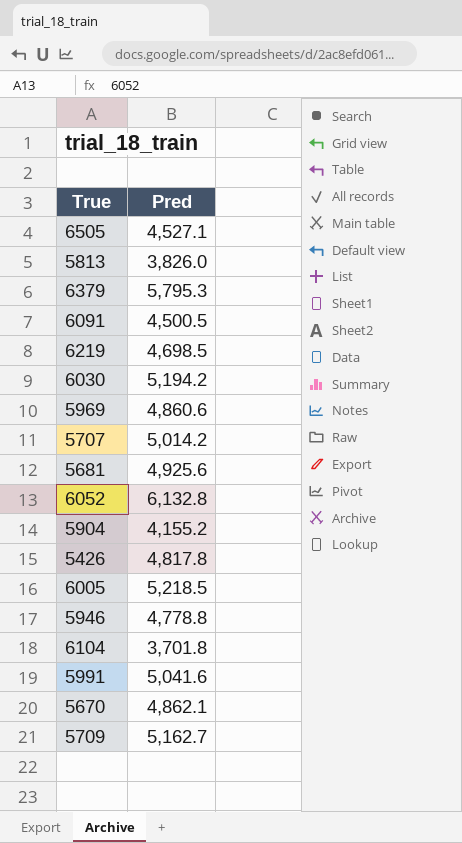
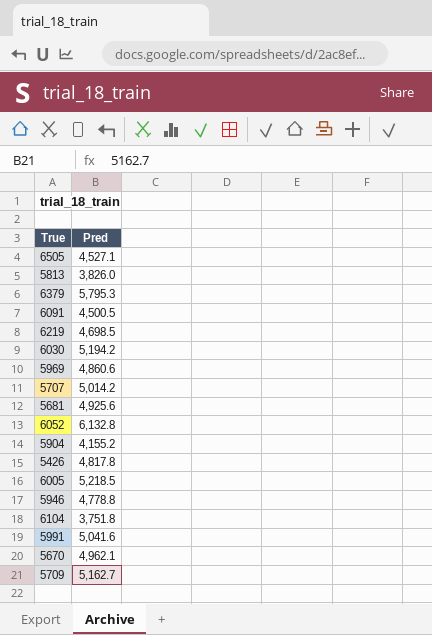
6104 | Pred: 3,701.8 -> 3,751.8
5670 | Pred: 4,862.1 -> 4,962.1

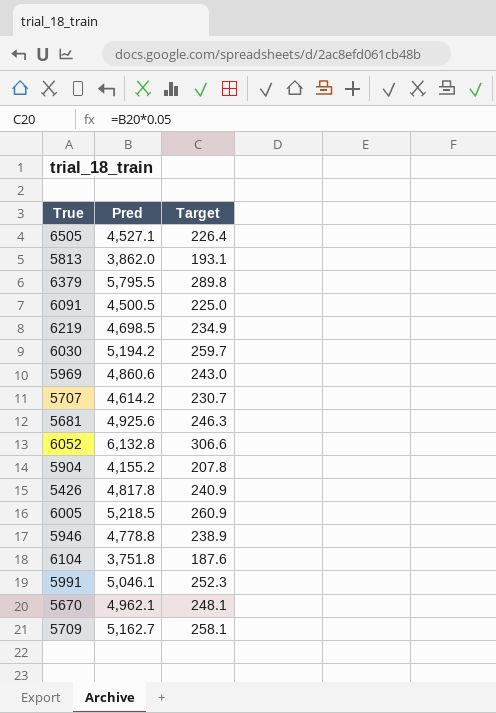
column Target | formula: none -> [Pred] * 0.05
5813 | Pred: 3,826.0 -> 3,862.0
6379 | Pred: 5,795.3 -> 5,795.5
5707 | Pred: 5,014.2 -> 4,614.2
5991 | Pred: 5,041.6 -> 5,046.1

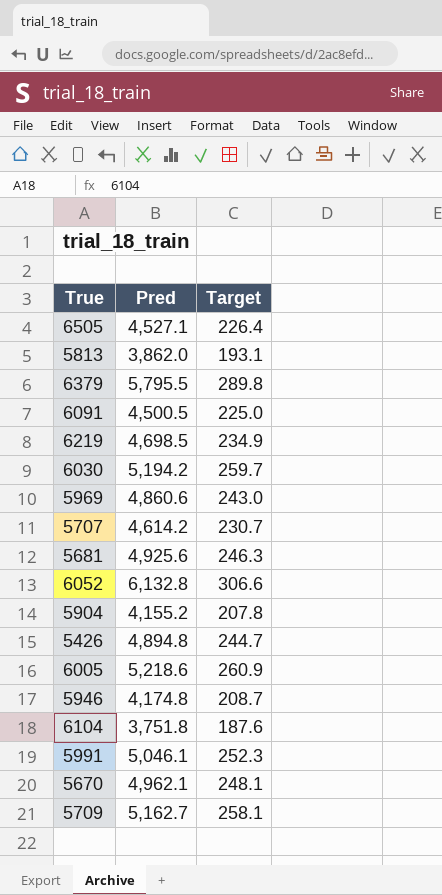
5426 | Pred: 4,817.8 -> 4,894.8
5426 | Target: 240.9 -> 244.7
6005 | Pred: 5,218.5 -> 5,218.6
5946 | Pred: 4,778.8 -> 4,174.8
5946 | Target: 238.9 -> 208.7

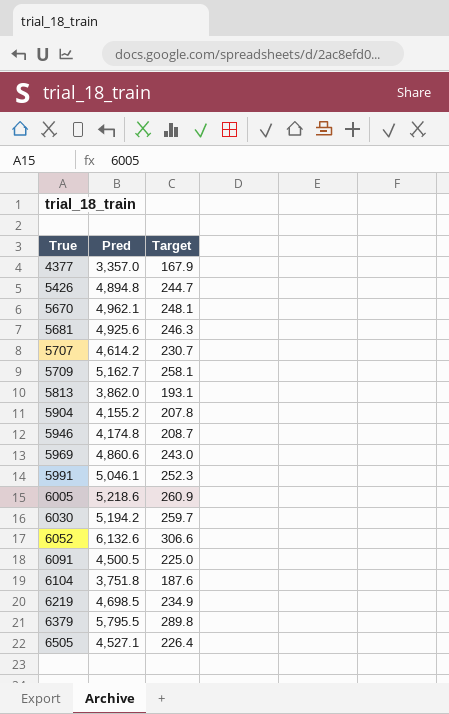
row order: none -> True ascending
row 4377: none -> 3,357.0 | 167.9
6052 | Pred: 6,132.8 -> 6,132.6

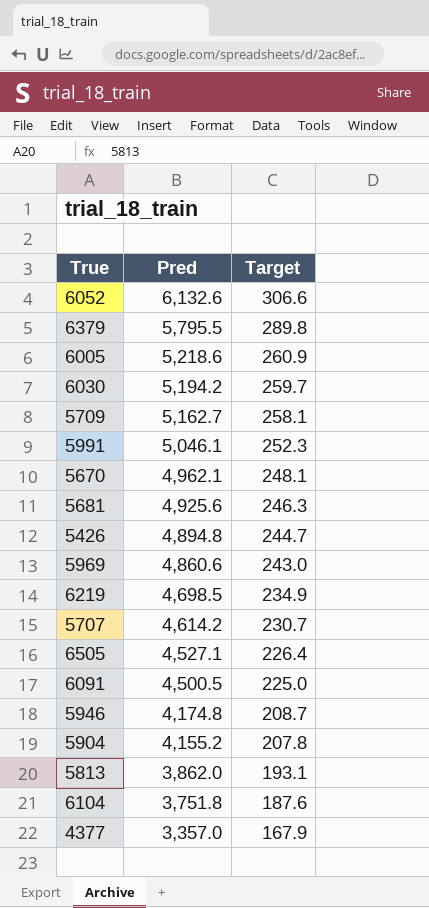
row order: True ascending -> Pred descending

